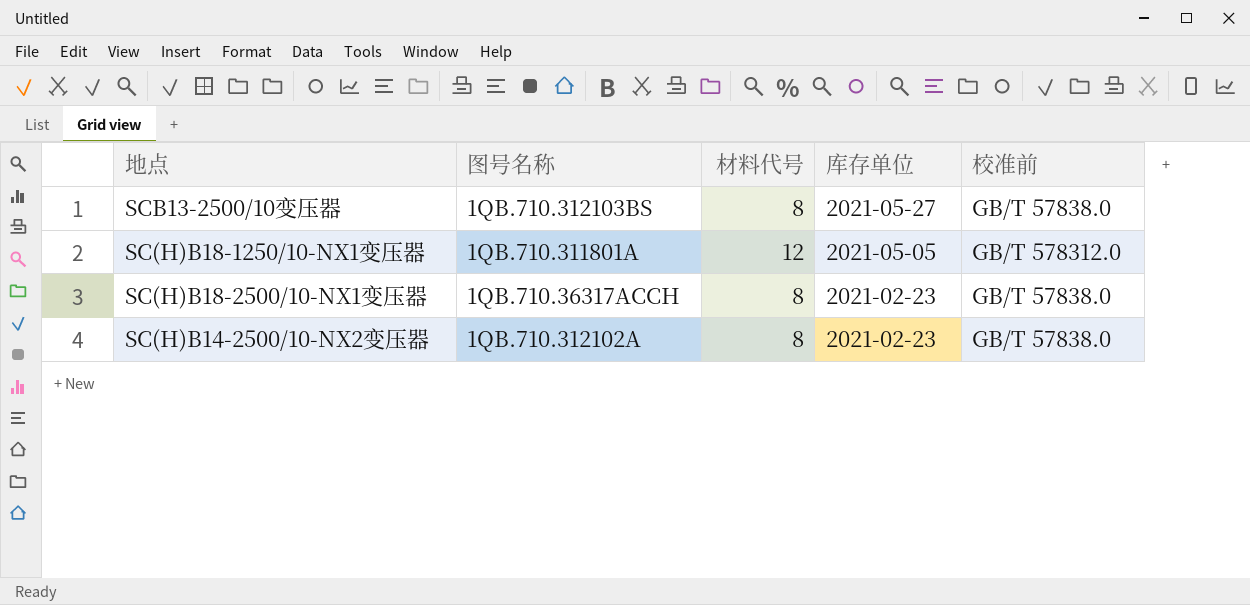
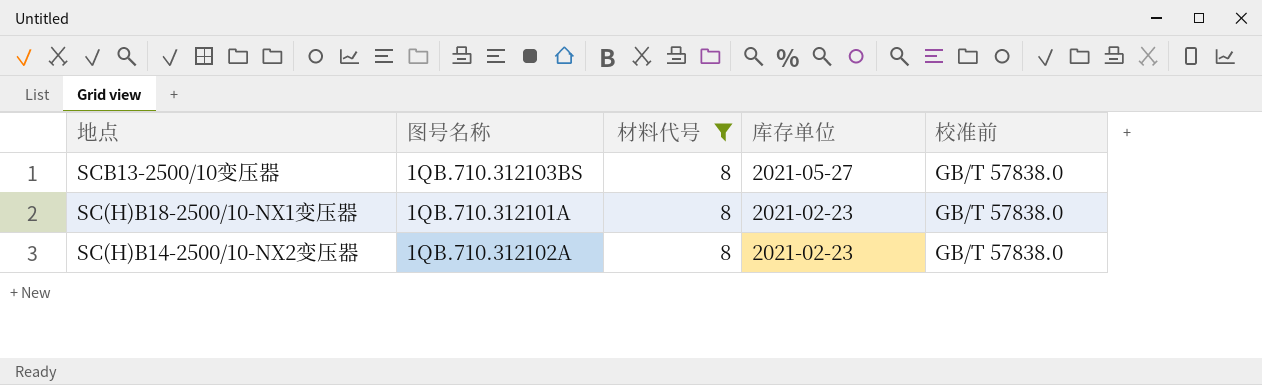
filter: none -> 材料代号 = 8
SC(H)B18-2500/10-NX1变压器 | 图号名称: 1QB.710.36317ACCH -> 1QB.710.312101A

